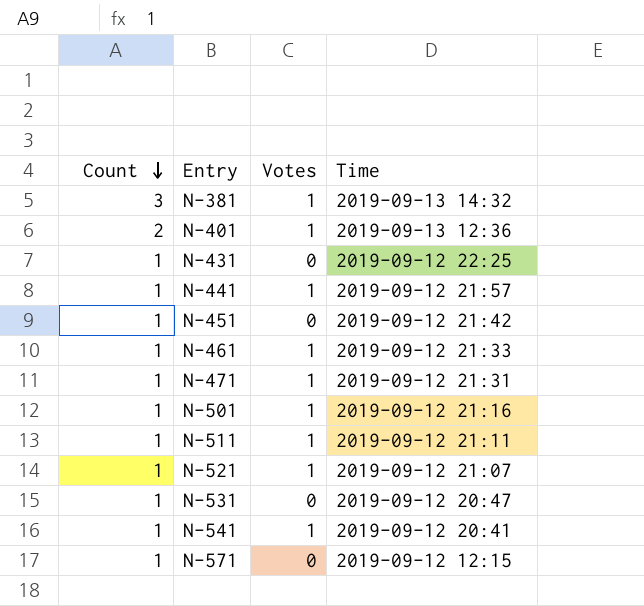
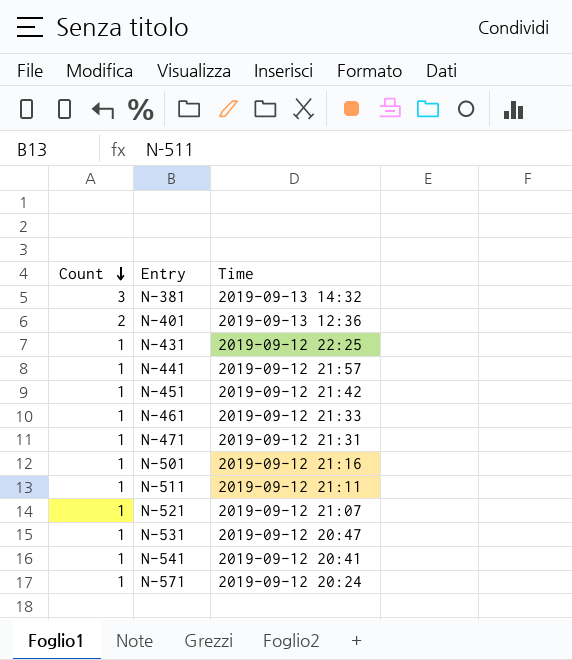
column Votes | position: 3 -> none
N-571 | Time: 2019-09-12 12:15 -> 2019-09-12 20:24

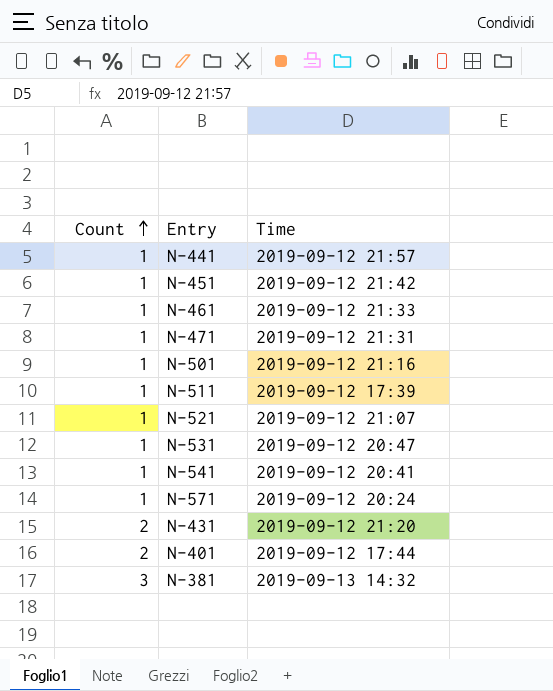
row order: Count descending -> Count ascending
N-511 | Time: 2019-09-12 21:11 -> 2019-09-12 17:39
N-431 | Count: 1 -> 2
N-431 | Time: 2019-09-12 22:25 -> 2019-09-12 21:20
N-401 | Time: 2019-09-13 12:36 -> 2019-09-12 17:44

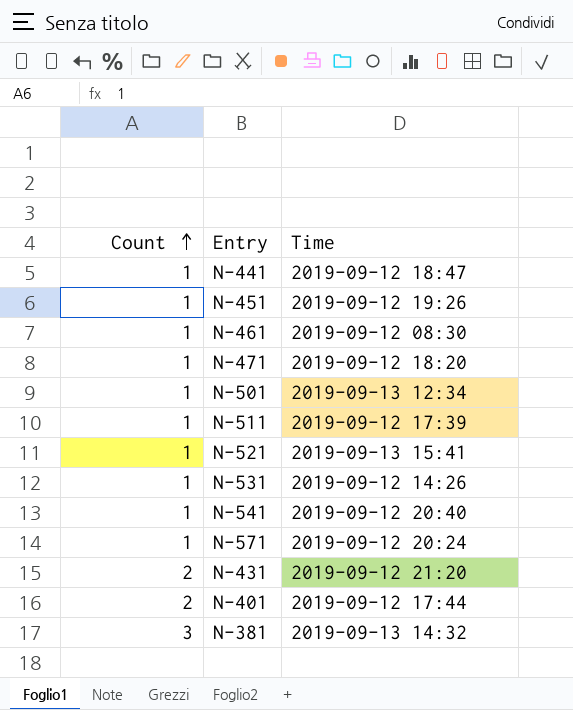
N-441 | Time: 2019-09-12 21:57 -> 2019-09-12 18:47
N-451 | Time: 2019-09-12 21:42 -> 2019-09-12 19:26
N-461 | Time: 2019-09-12 21:33 -> 2019-09-12 08:30
N-471 | Time: 2019-09-12 21:31 -> 2019-09-12 18:20
N-501 | Time: 2019-09-12 21:16 -> 2019-09-13 12:34
N-521 | Time: 2019-09-12 21:07 -> 2019-09-13 15:41
N-531 | Time: 2019-09-12 20:47 -> 2019-09-12 14:26
N-541 | Time: 2019-09-12 20:41 -> 2019-09-12 20:40

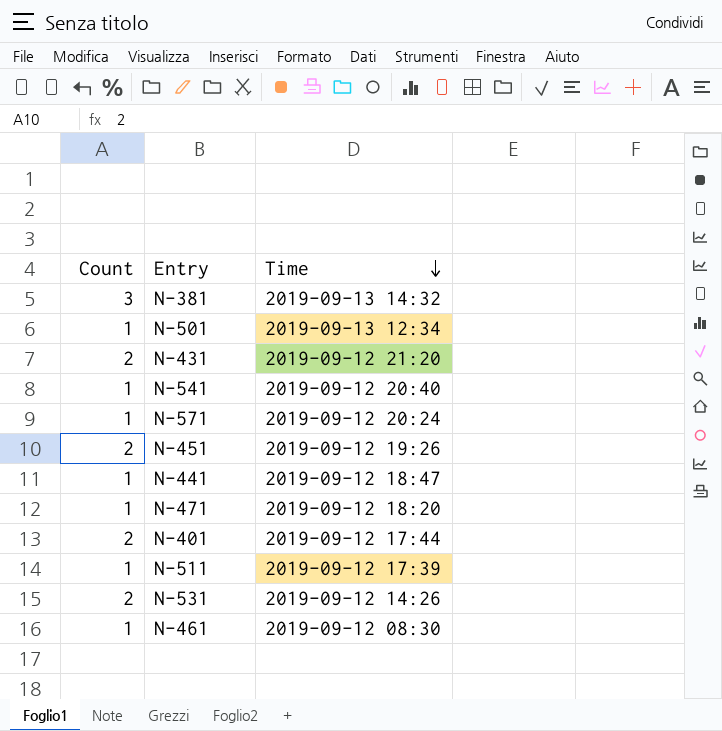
row order: Count ascending -> Time descending
row N-521: 1 | 2019-09-13 15:41 -> none
N-451 | Count: 1 -> 2
N-531 | Count: 1 -> 2

